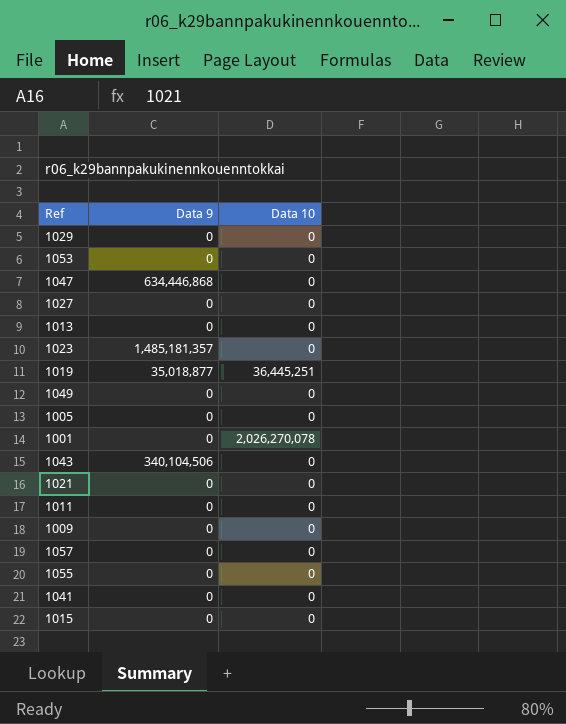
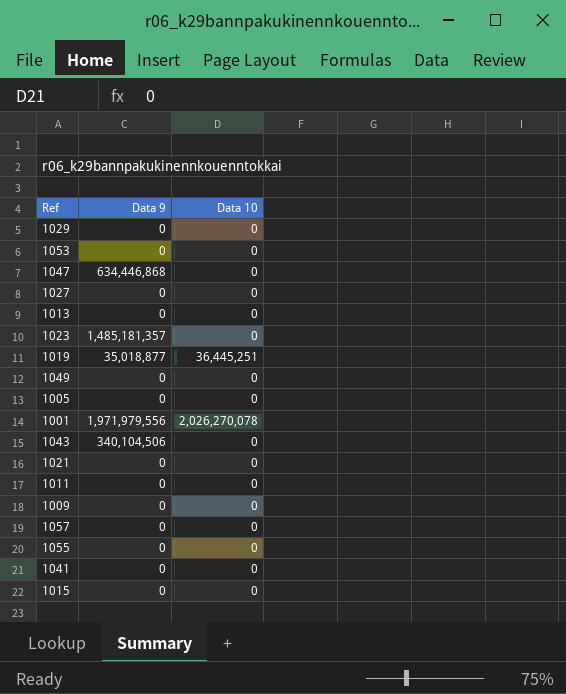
1001 | Data 9: 0 -> 1,971,979,556

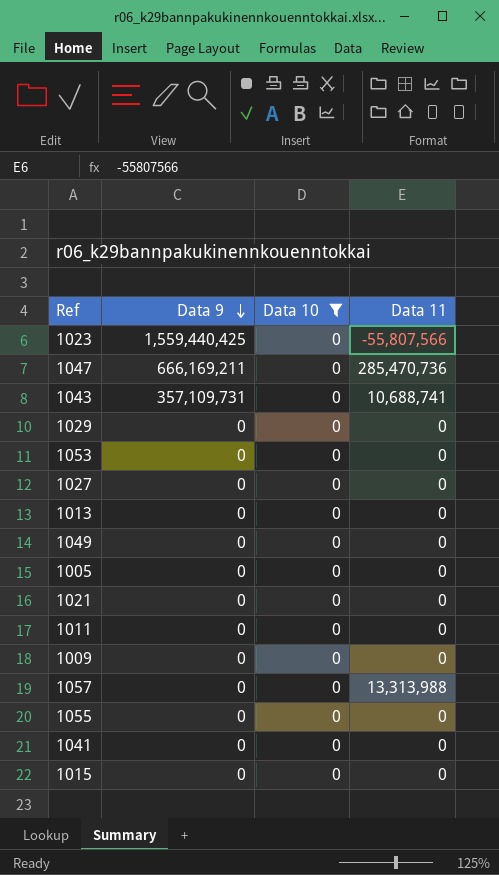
filter: none -> Data 10 = 0
row order: none -> Data 9 descending
column Data 11 | position: none -> 4
1023 | Data 9: 1,485,181,357 -> 1,559,440,425
1047 | Data 9: 634,446,868 -> 666,169,211
1043 | Data 9: 340,104,506 -> 357,109,731

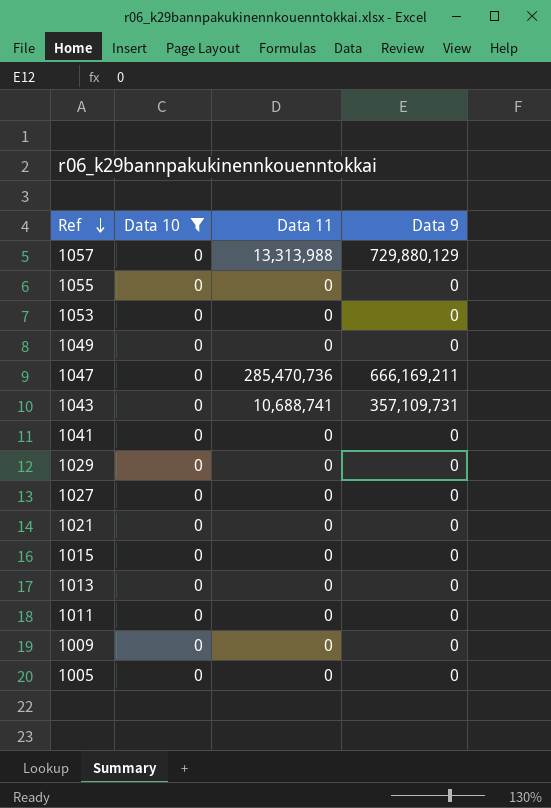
row order: Data 9 descending -> Ref descending
column Data 9 | position: 2 -> 4
row 1023: 1,559,440,425 | 0 | -55,807,566 -> none
1057 | Data 9: 0 -> 729,880,129

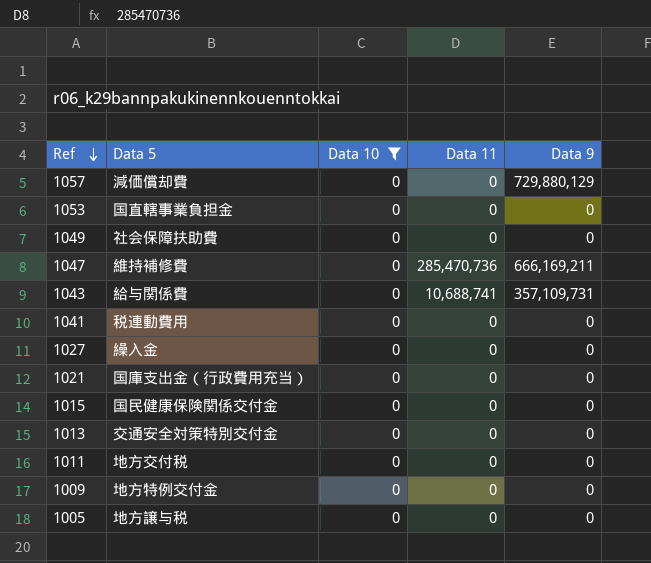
column Data 5 | position: none -> 2
row 1055: 0 | 0 | 0 -> none
row 1029: 0 | 0 | 0 -> none
1057 | Data 11: 13,313,988 -> 0

